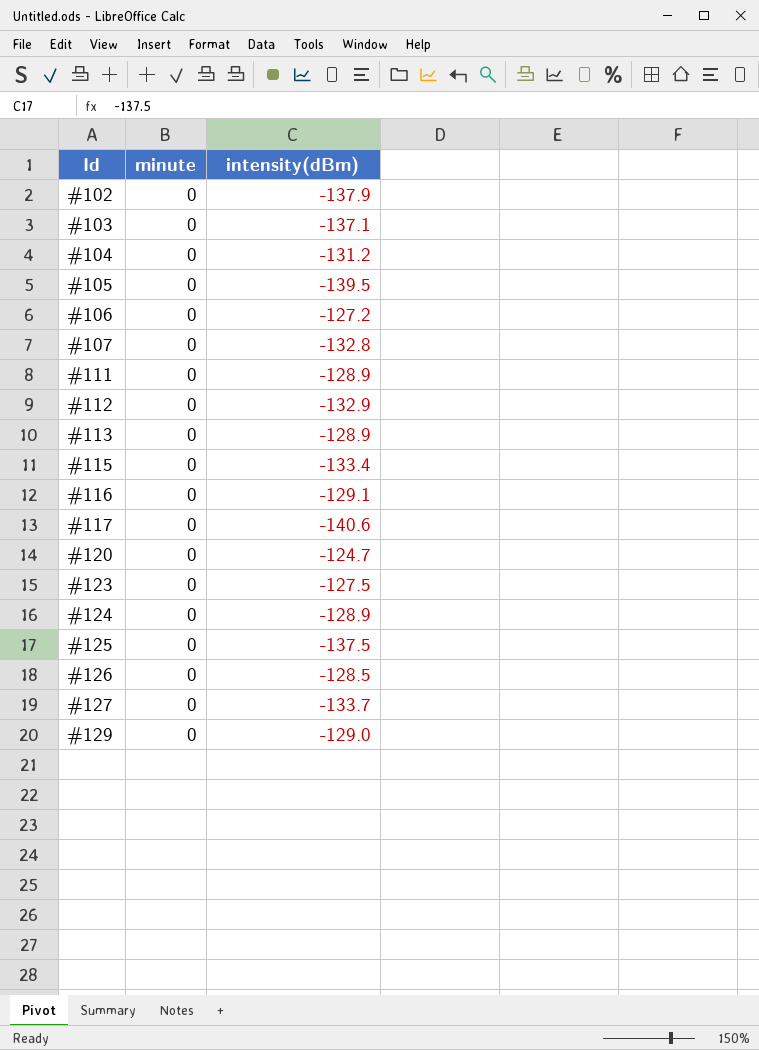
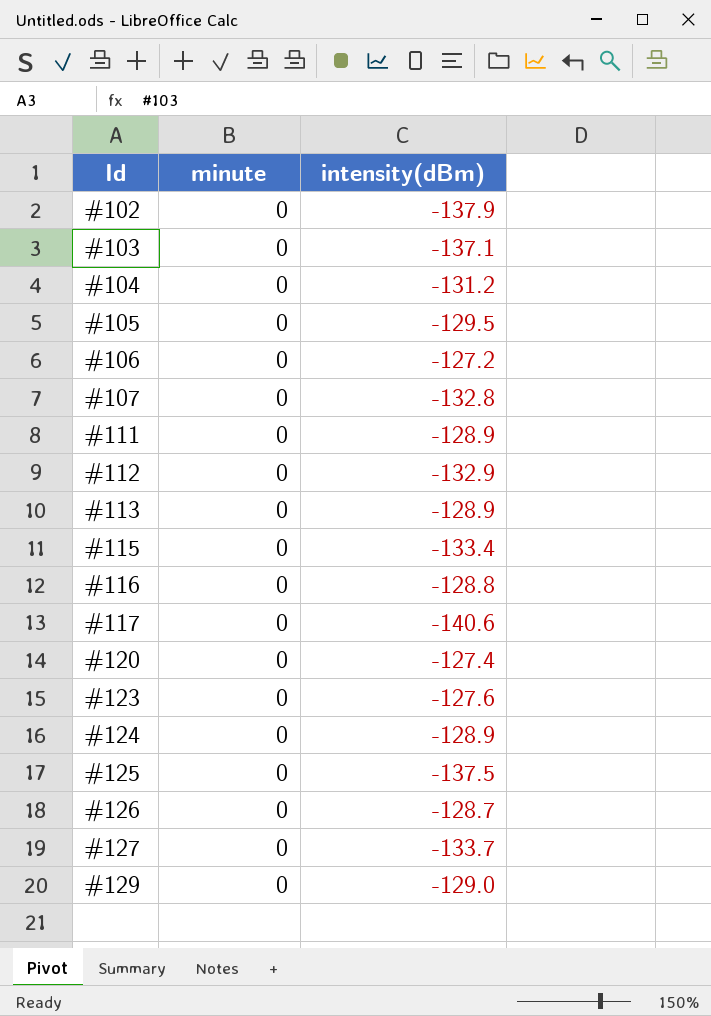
#105 | intensity(dBm): -139.5 -> -129.5
#116 | intensity(dBm): -129.1 -> -128.8
#120 | intensity(dBm): -124.7 -> -127.4
#123 | intensity(dBm): -127.5 -> -127.6
#126 | intensity(dBm): -128.5 -> -128.7

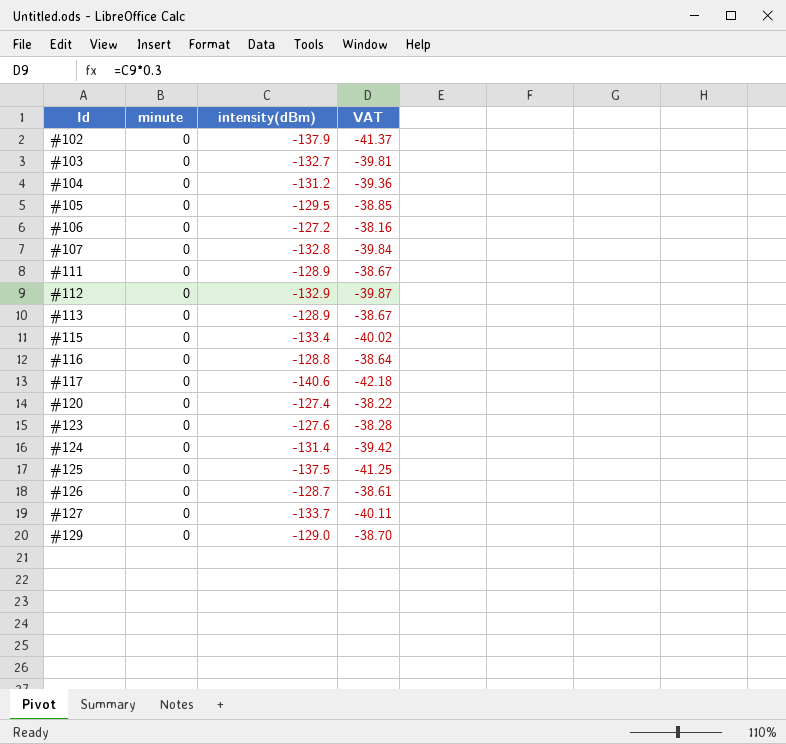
column VAT | formula: none -> [intensity(dBm)] * 0.3
#103 | intensity(dBm): -137.1 -> -132.7
#124 | intensity(dBm): -128.9 -> -131.4

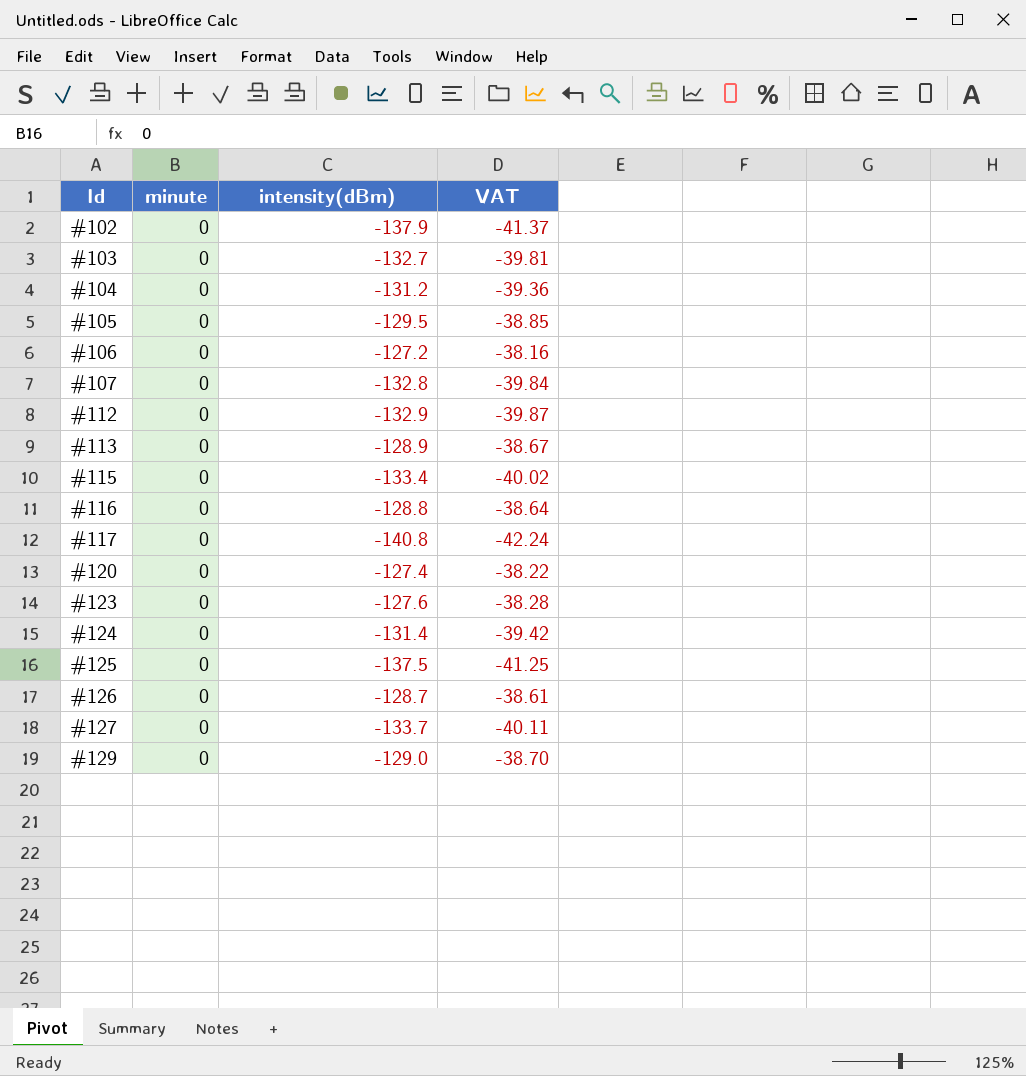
row #111: 0 | -128.9 | -38.67 -> none
#117 | intensity(dBm): -140.6 -> -140.8
#117 | VAT: -42.18 -> -42.24

